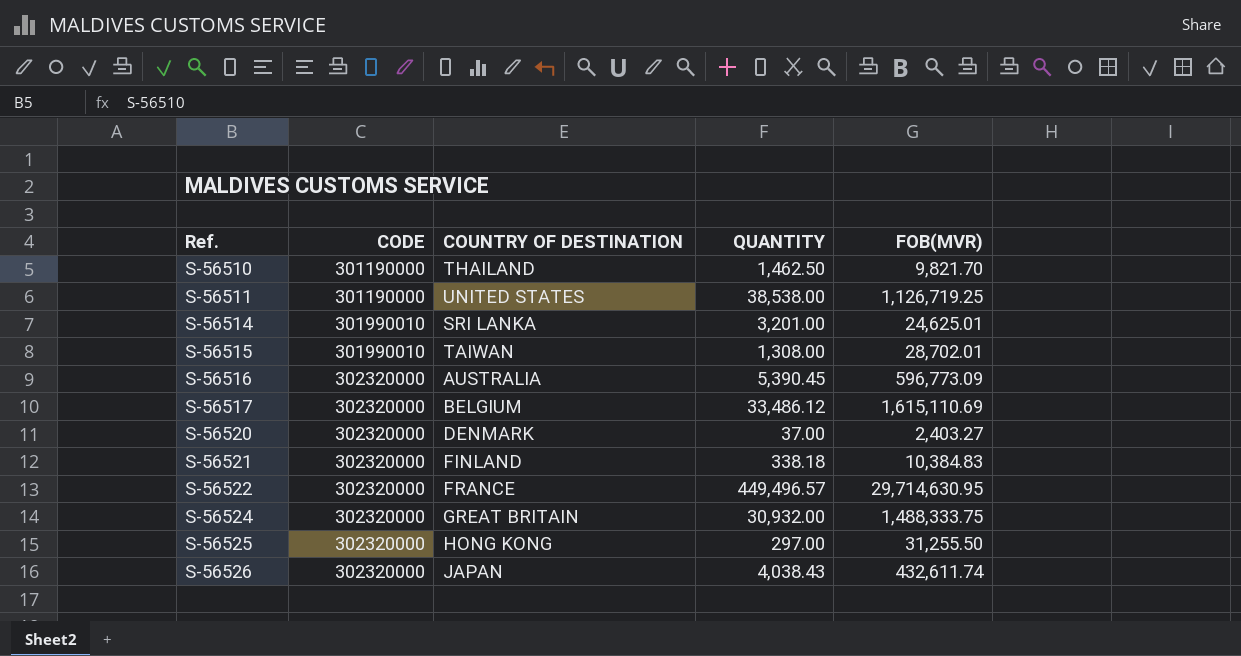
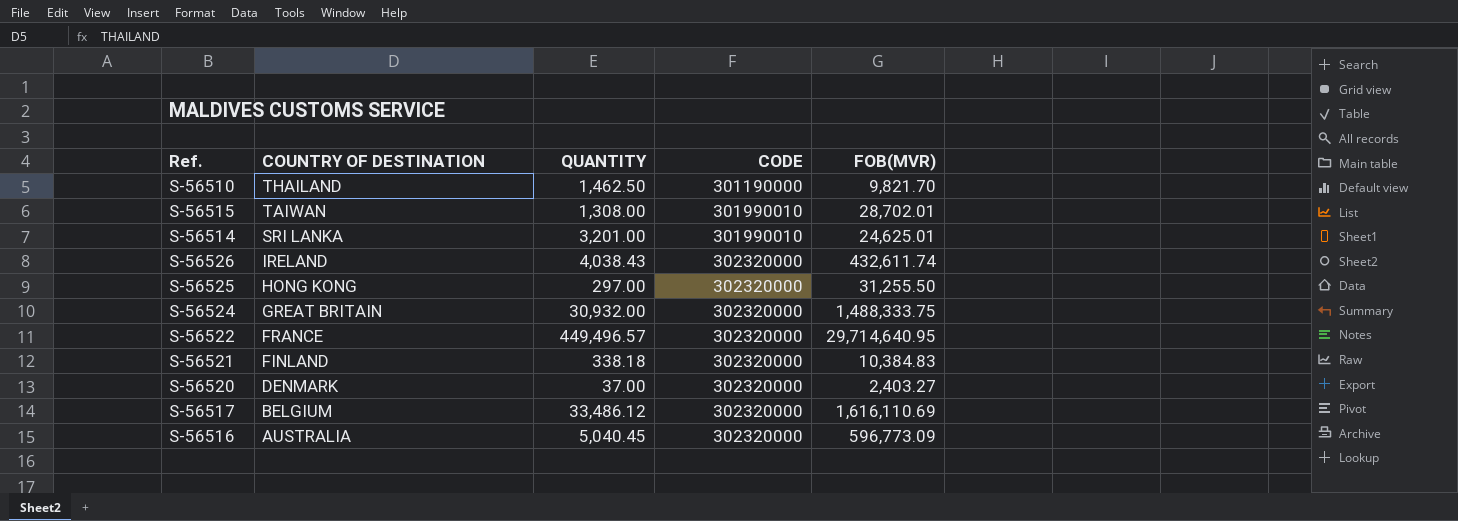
row order: Ref. ascending -> COUNTRY OF DESTINATION descending
column CODE | position: 2 -> 4
row S-56511: 301190000 | UNITED STATES | 38,538.00 | 1,126,719.25 -> none
S-56526 | COUNTRY OF DESTINATION: JAPAN -> IRELAND
S-56522 | FOB(MVR): 29,714,630.95 -> 29,714,640.95
S-56517 | FOB(MVR): 1,615,110.69 -> 1,616,110.69
S-56516 | QUANTITY: 5,390.45 -> 5,040.45

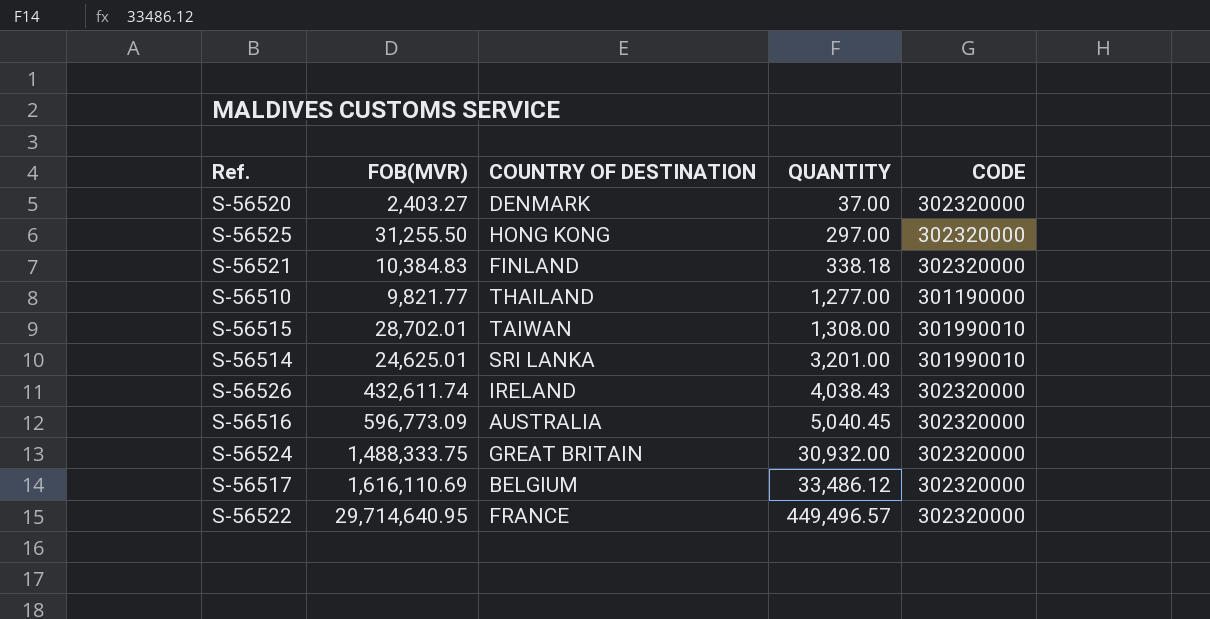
row order: COUNTRY OF DESTINATION descending -> QUANTITY ascending
column FOB(MVR) | position: 5 -> 2
S-56510 | FOB(MVR): 9,821.70 -> 9,821.77
S-56510 | QUANTITY: 1,462.50 -> 1,277.00

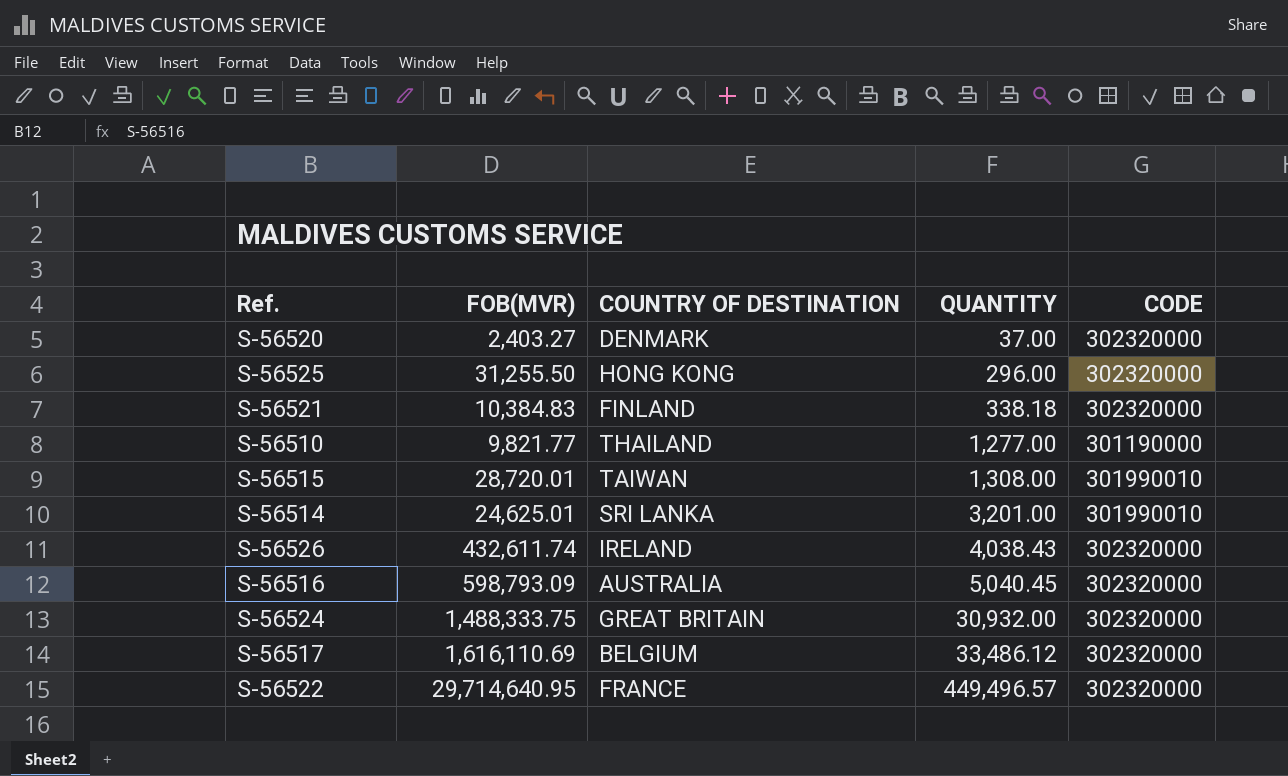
S-56525 | QUANTITY: 297.00 -> 296.00
S-56515 | FOB(MVR): 28,702.01 -> 28,720.01
S-56516 | FOB(MVR): 596,773.09 -> 598,793.09

